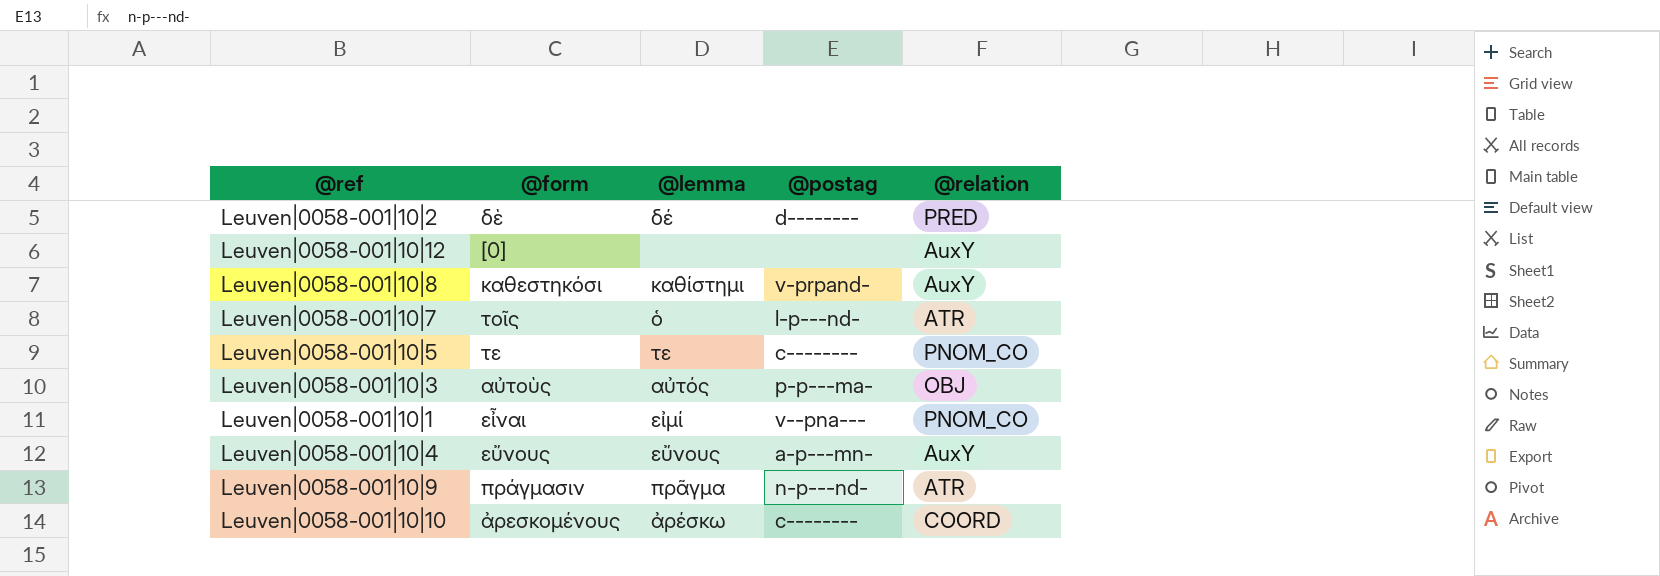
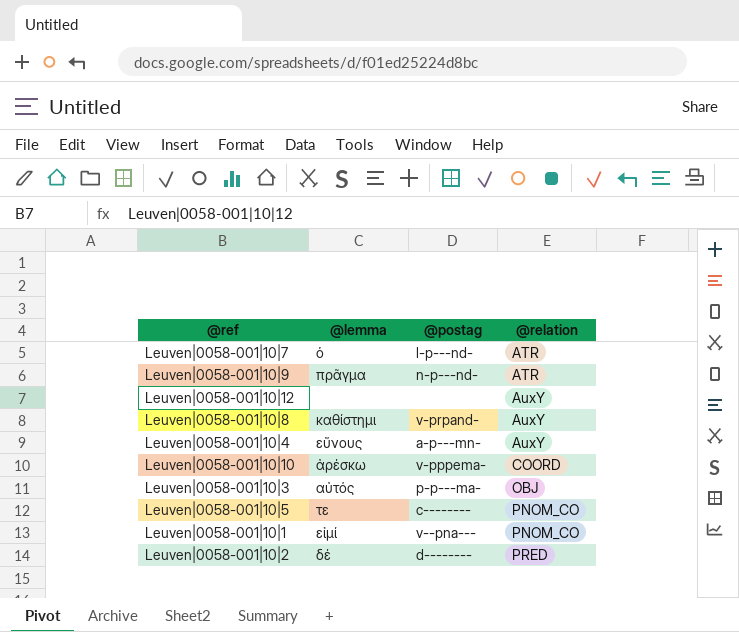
row order: none -> @relation ascending
column @form | position: 2 -> none
Leuven|0058-001|10|10 | @postag: c-------- -> v-pppema-

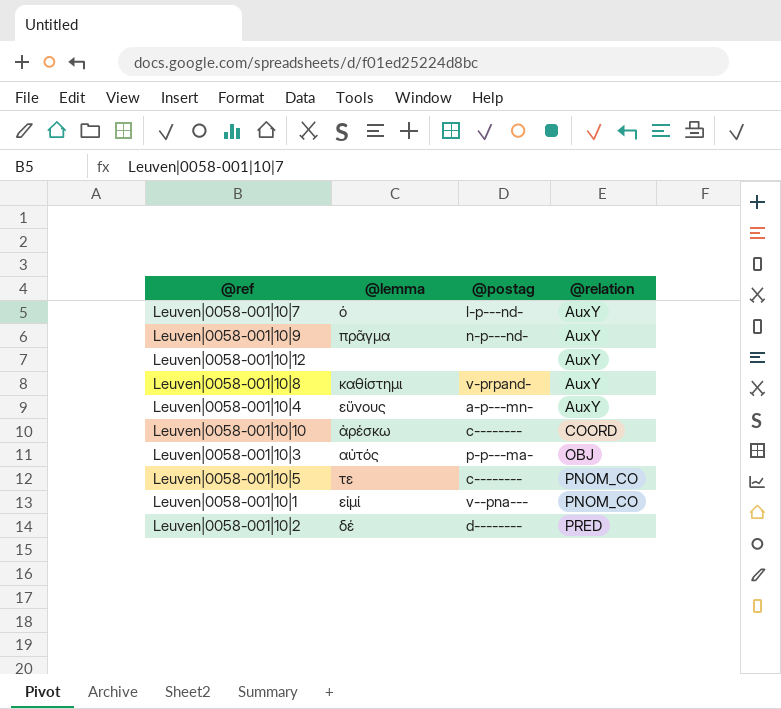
Leuven|0058-001|10|7 | @relation: ATR -> AuxY
Leuven|0058-001|10|9 | @relation: ATR -> AuxY
Leuven|0058-001|10|10 | @postag: v-pppema- -> c--------

